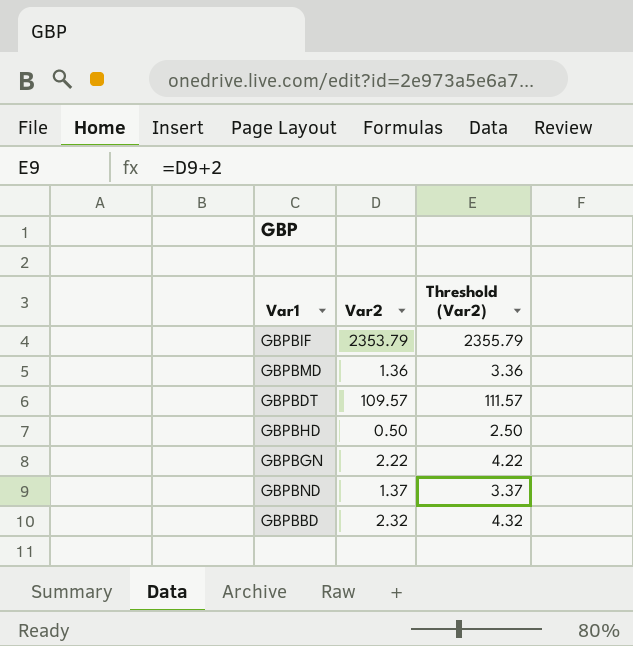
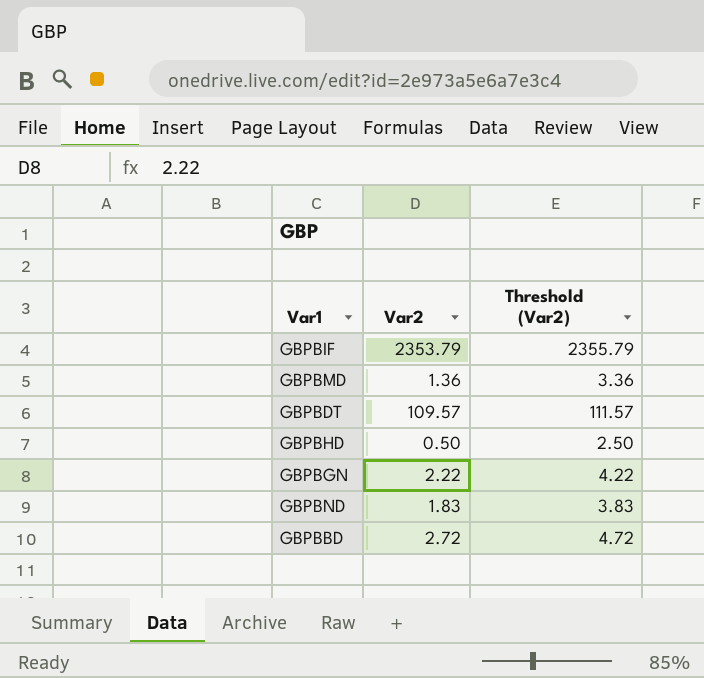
GBPBND | Var2: 1.37 -> 1.83
GBPBND | Threshold (Var2): 3.37 -> 3.83
GBPBBD | Var2: 2.32 -> 2.72
GBPBBD | Threshold (Var2): 4.32 -> 4.72

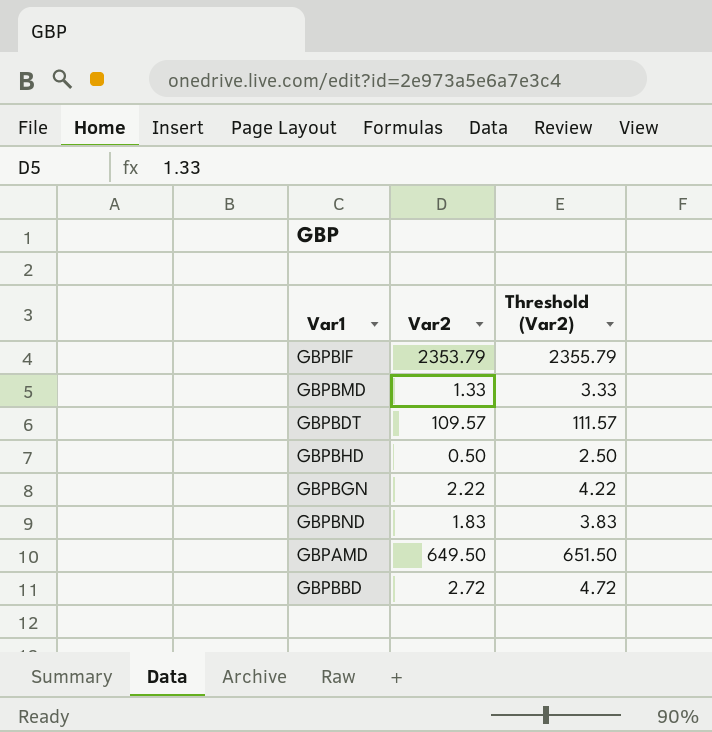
GBPBMD | Var2: 1.36 -> 1.33
GBPBMD | Threshold (Var2): 3.36 -> 3.33
row GBPAMD: none -> 649.50 | 651.50

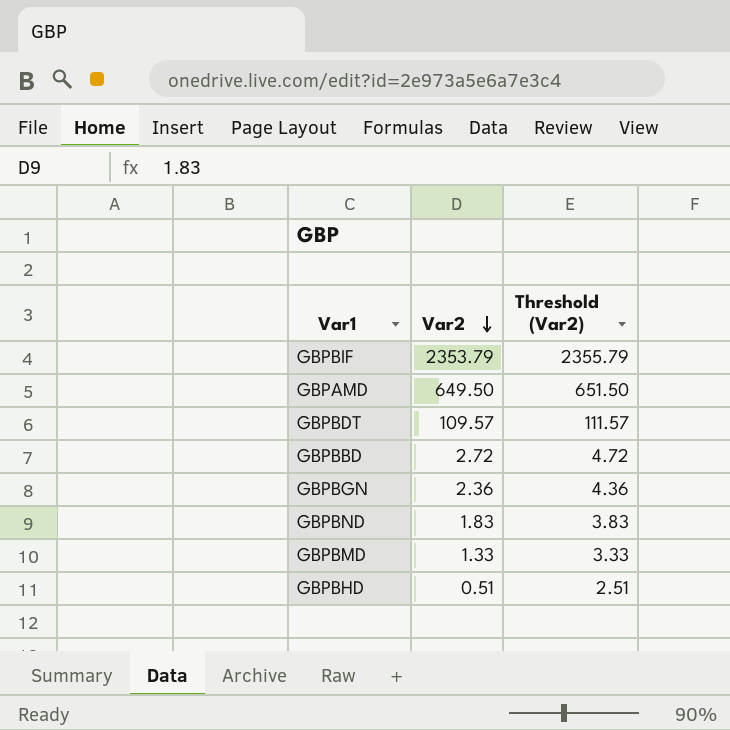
row order: none -> Var2 descending
GBPBGN | Var2: 2.22 -> 2.36
GBPBGN | Threshold (Var2): 4.22 -> 4.36
GBPBHD | Var2: 0.50 -> 0.51
GBPBHD | Threshold (Var2): 2.50 -> 2.51

